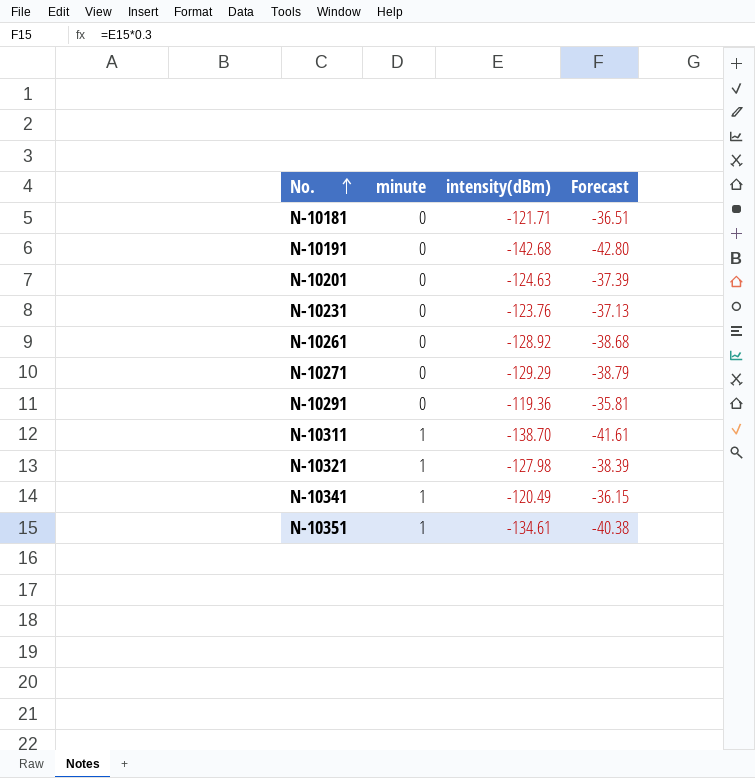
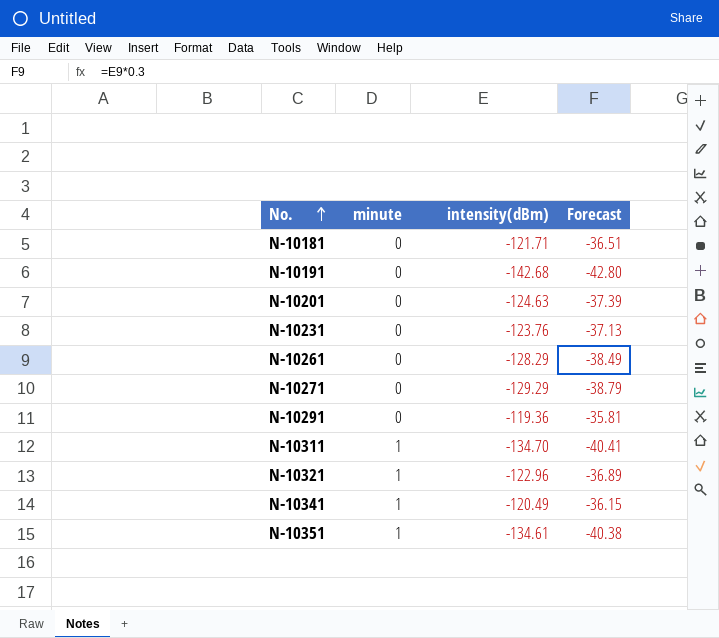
N-10261 | intensity(dBm): -128.92 -> -128.29
N-10261 | Forecast: -38.68 -> -38.49
N-10311 | intensity(dBm): -138.70 -> -134.70
N-10311 | Forecast: -41.61 -> -40.41
N-10321 | intensity(dBm): -127.98 -> -122.96
N-10321 | Forecast: -38.39 -> -36.89

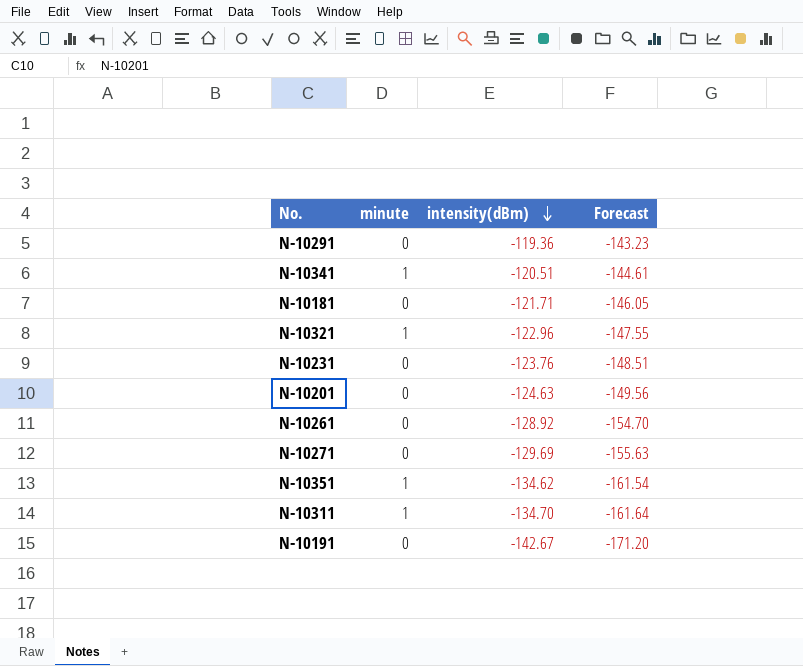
row order: No. ascending -> intensity(dBm) descending
column Forecast | formula: [intensity(dBm)] * 0.3 -> [intensity(dBm)] * 1.2
N-10341 | intensity(dBm): -120.49 -> -120.51
N-10261 | intensity(dBm): -128.29 -> -128.92
N-10271 | intensity(dBm): -129.29 -> -129.69
N-10351 | intensity(dBm): -134.61 -> -134.62
N-10191 | intensity(dBm): -142.68 -> -142.67

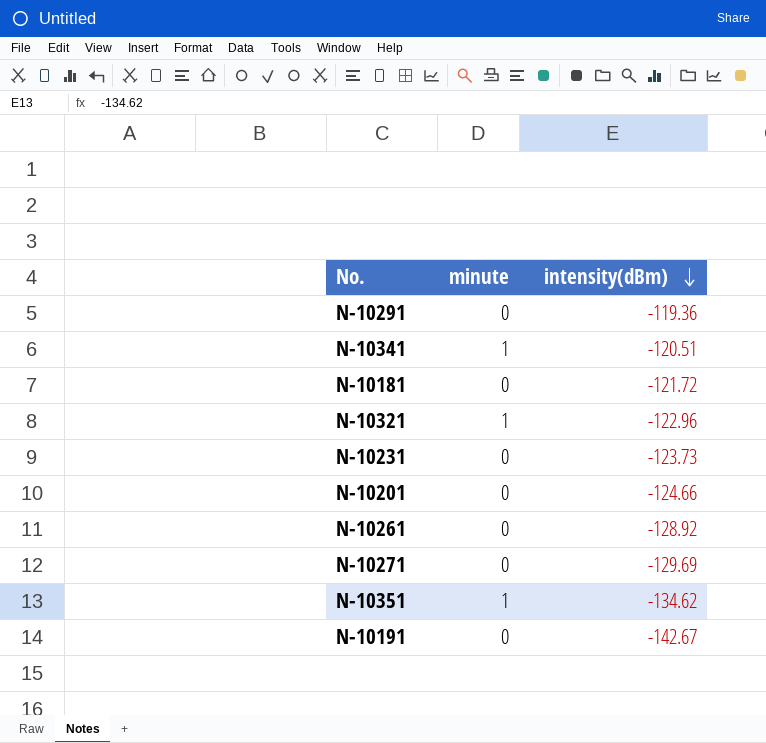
column Forecast | formula: [intensity(dBm)] * 1.2 -> none
row N-10311: 1 | -134.70 | -161.64 -> none
N-10181 | intensity(dBm): -121.71 -> -121.72
N-10231 | intensity(dBm): -123.76 -> -123.73
N-10201 | intensity(dBm): -124.63 -> -124.66

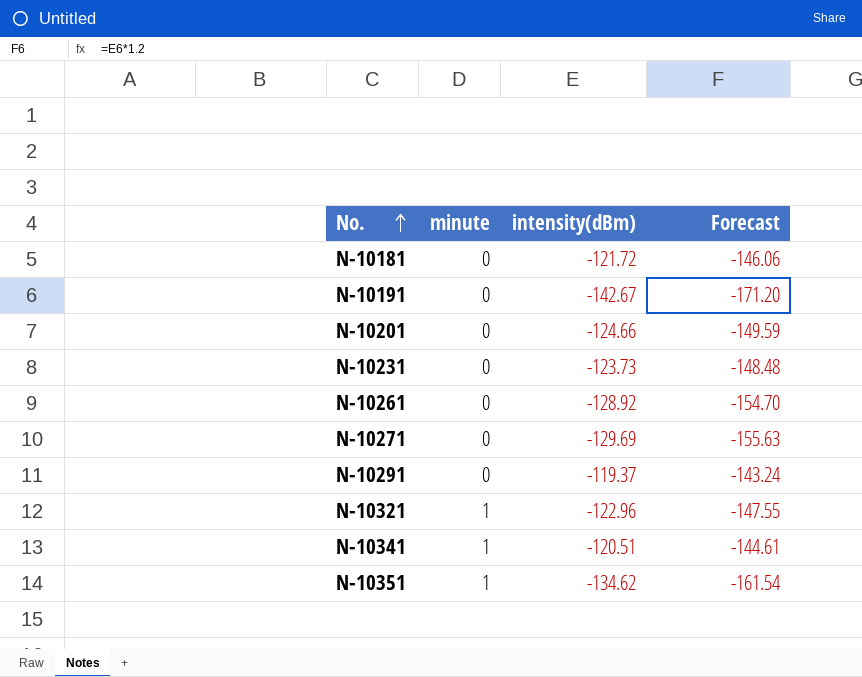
row order: intensity(dBm) descending -> No. ascending
column Forecast | formula: none -> [intensity(dBm)] * 1.2
N-10291 | intensity(dBm): -119.36 -> -119.37

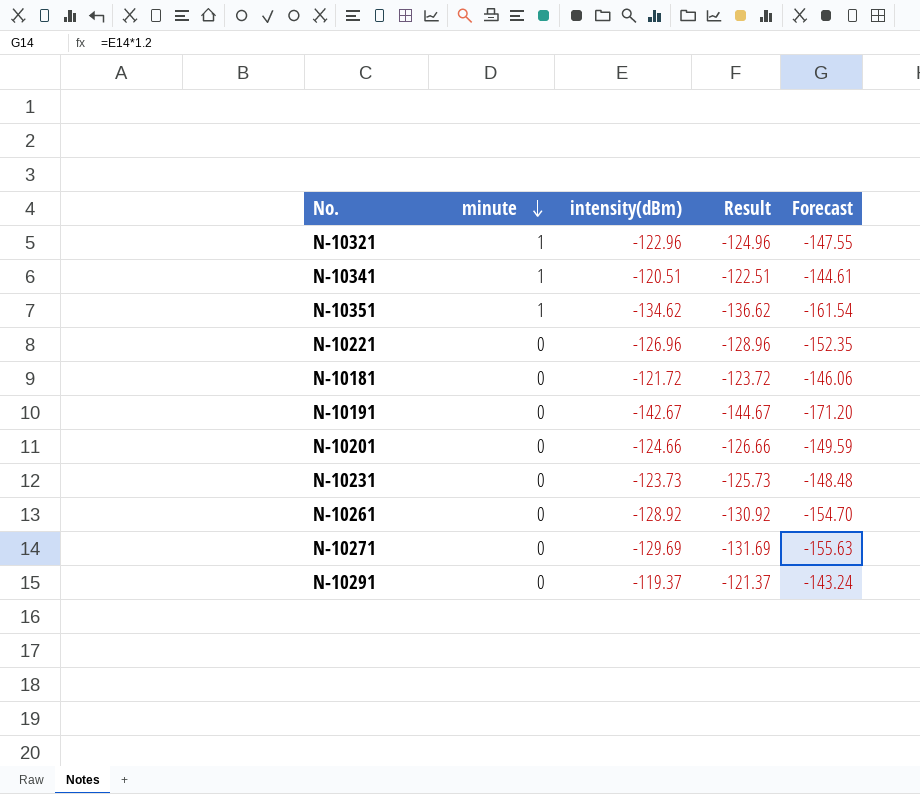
row order: No. ascending -> minute descending
column Result | formula: none -> [intensity(dBm)] - 2
row N-10221: none -> 0 | -126.96 | -128.96 | -152.35

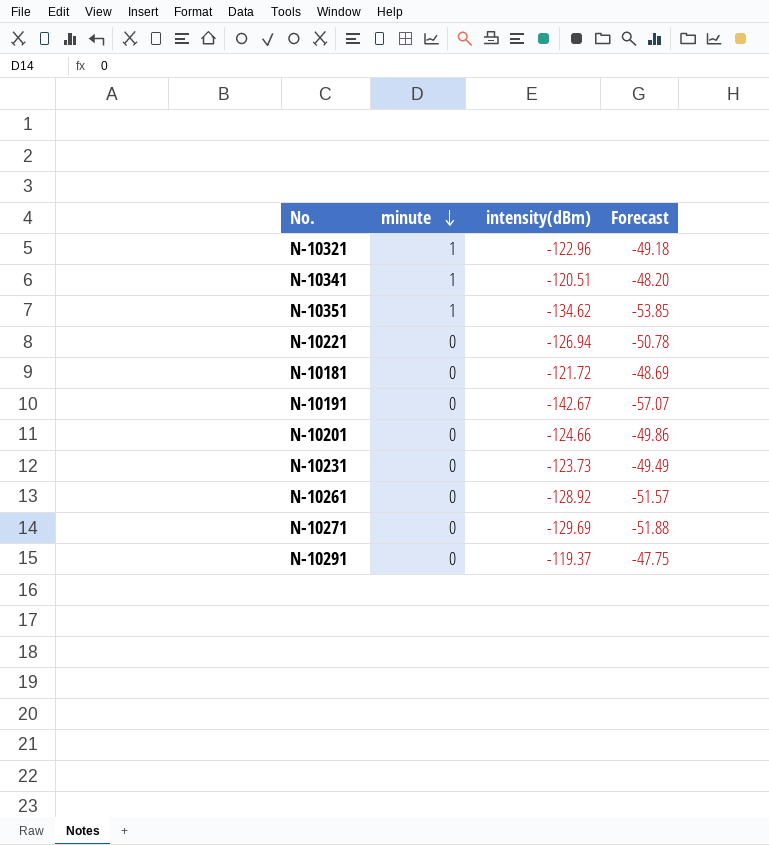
column Result | formula: [intensity(dBm)] - 2 -> none
column Forecast | formula: [intensity(dBm)] * 1.2 -> [intensity(dBm)] * 0.4
N-10221 | intensity(dBm): -126.96 -> -126.94

